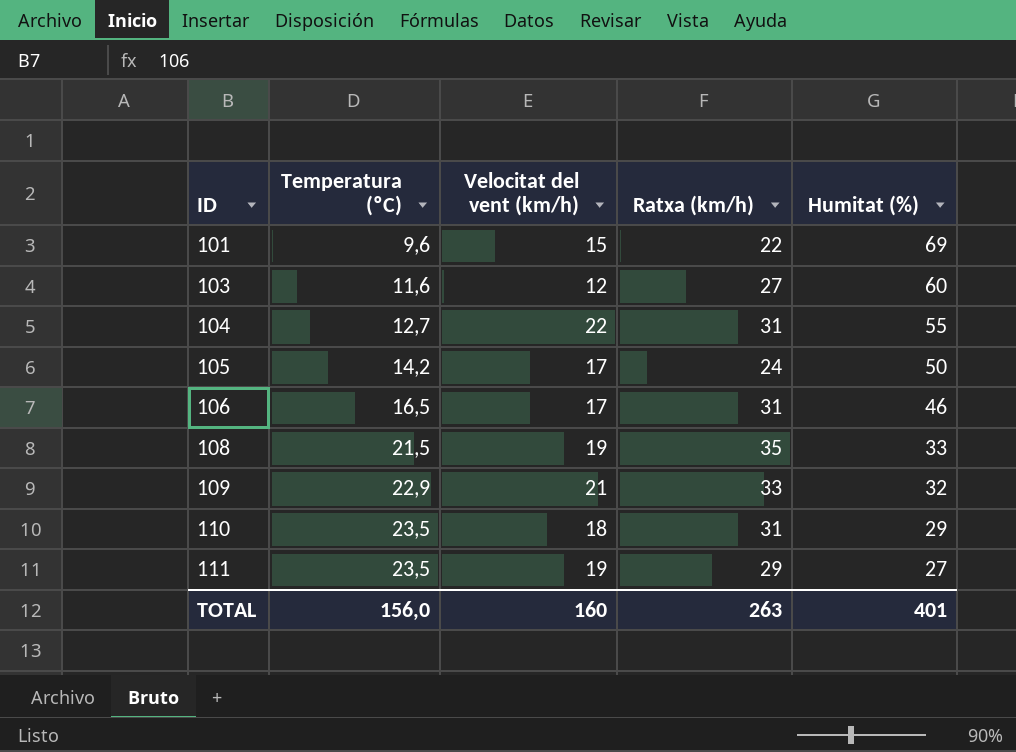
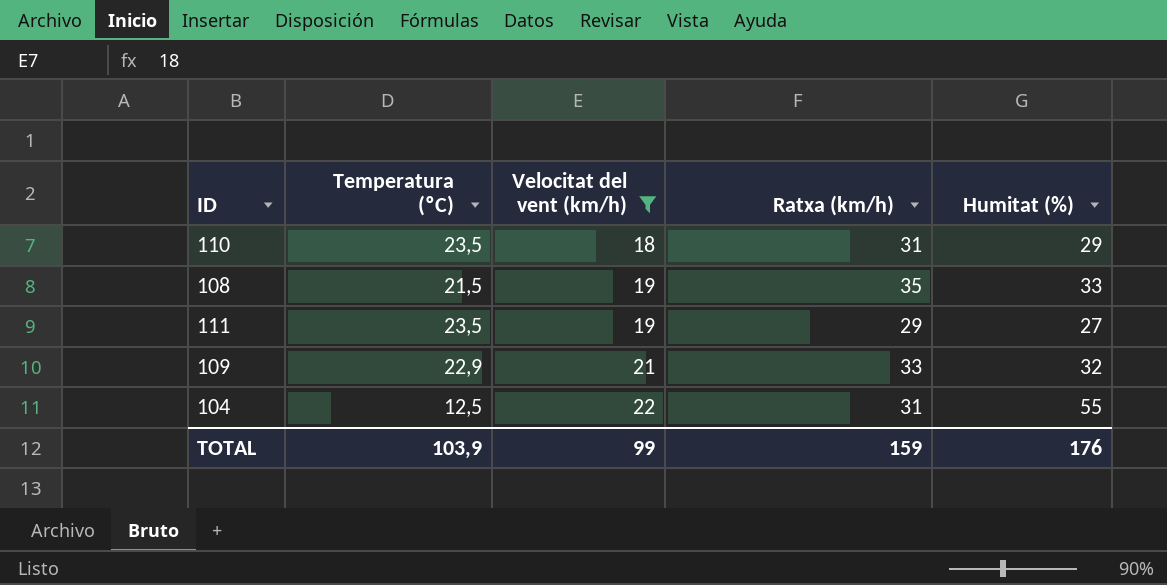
filter: none -> Velocitat del vent (km/h) >= 18
row order: ID ascending -> Velocitat del vent (km/h) ascending
104 | Temperatura (ºC): 12,7 -> 12,5
TOTAL | Temperatura (ºC): 156,0 -> 103,9
TOTAL | Velocitat del vent (km/h): 160 -> 99
TOTAL | Ratxa (km/h): 263 -> 159
TOTAL | Humitat (%): 401 -> 176

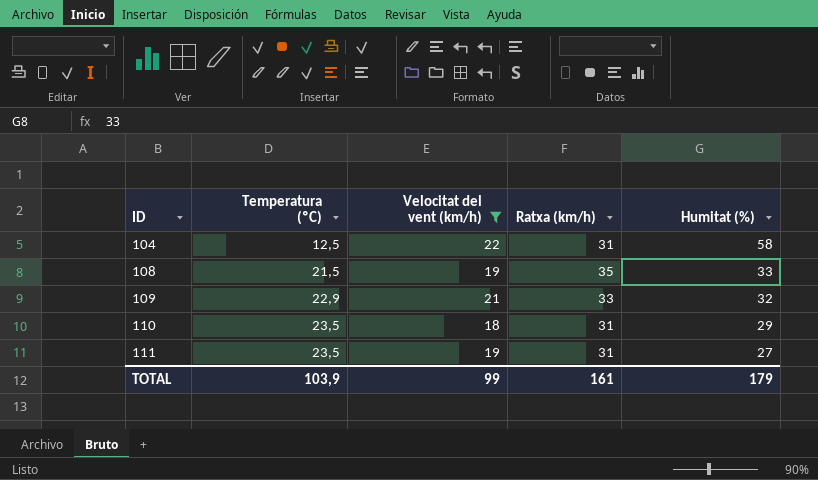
row order: Velocitat del vent (km/h) ascending -> ID ascending
104 | Humitat (%): 55 -> 58
111 | Ratxa (km/h): 29 -> 31
TOTAL | Ratxa (km/h): 159 -> 161
TOTAL | Humitat (%): 176 -> 179

